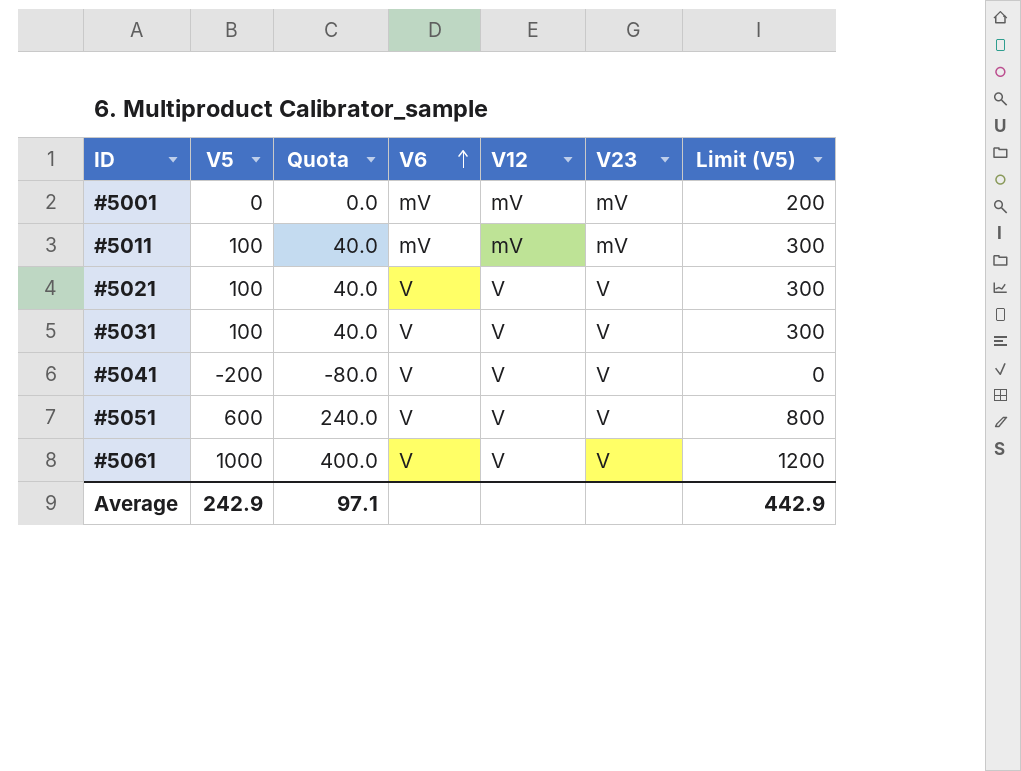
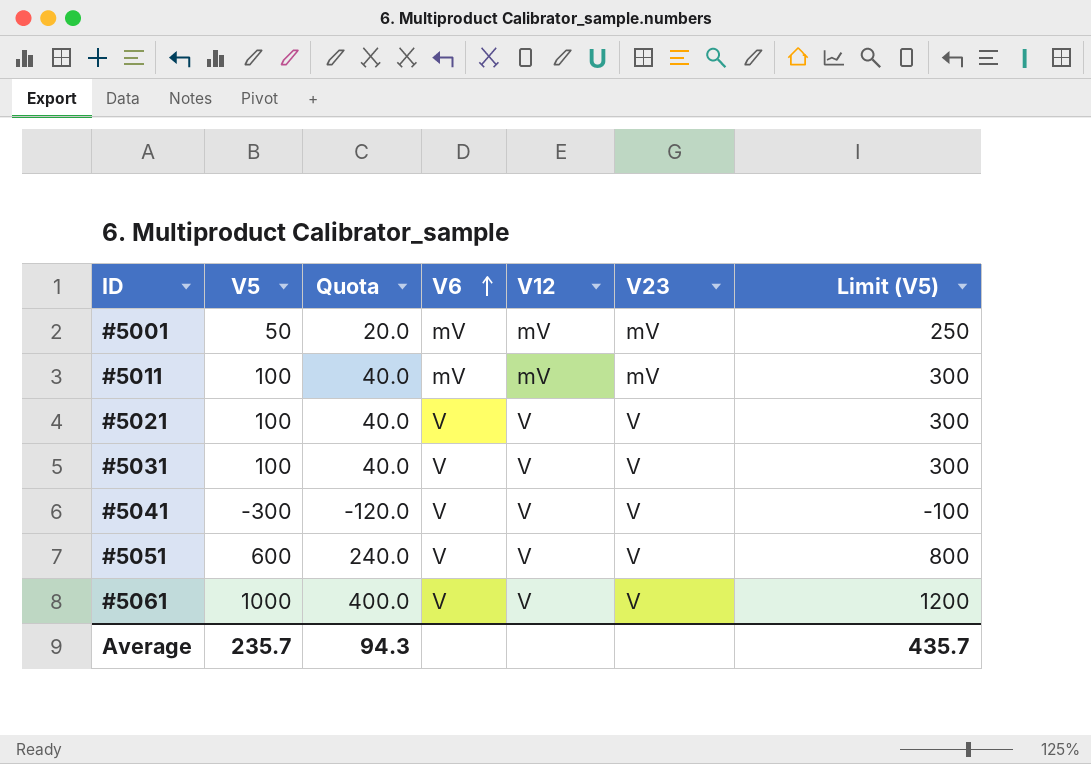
#5001 | V5: 0 -> 50
#5001 | Quota: 0.0 -> 20.0
#5001 | Limit (V5): 200 -> 250
#5041 | V5: -200 -> -300
#5041 | Quota: -80.0 -> -120.0
#5041 | Limit (V5): 0 -> -100
Average | V5: 242.9 -> 235.7
Average | Quota: 97.1 -> 94.3
Average | Limit (V5): 442.9 -> 435.7

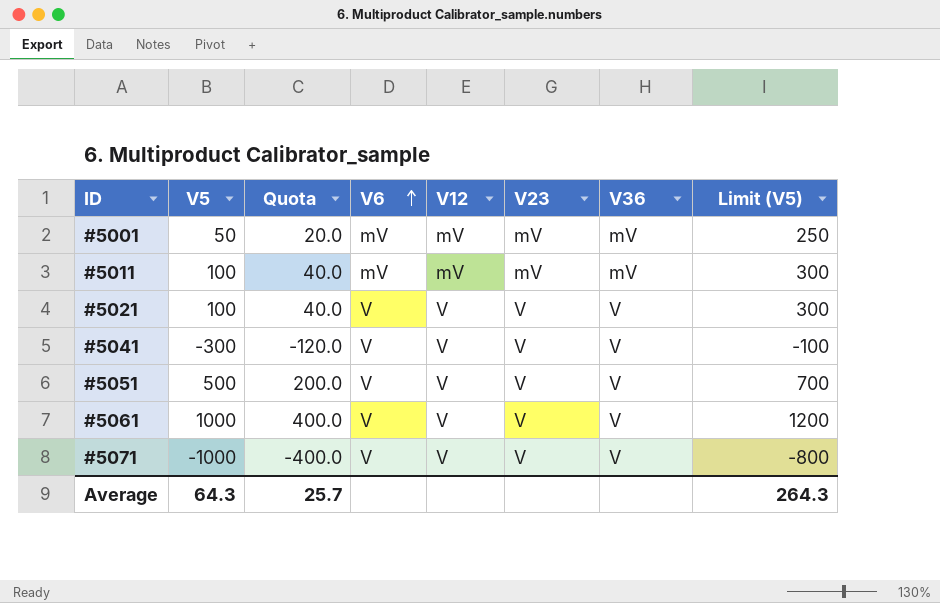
column V36 | position: none -> 7
row #5031: 100 | 40.0 | V | V | V | 300 -> none
#5051 | V5: 600 -> 500
#5051 | Quota: 240.0 -> 200.0
#5051 | Limit (V5): 800 -> 700
row #5071: none -> -1000 | -400.0 | V | V | V | V | -800
Average | V5: 235.7 -> 64.3
Average | Quota: 94.3 -> 25.7
Average | Limit (V5): 435.7 -> 264.3

